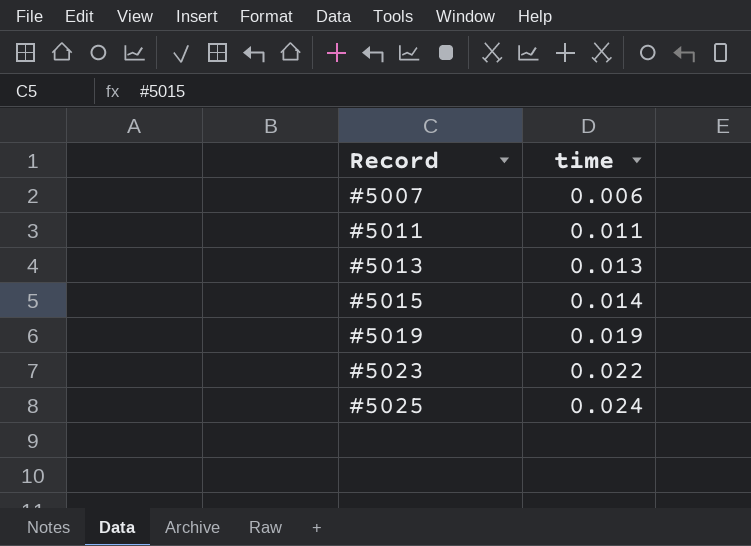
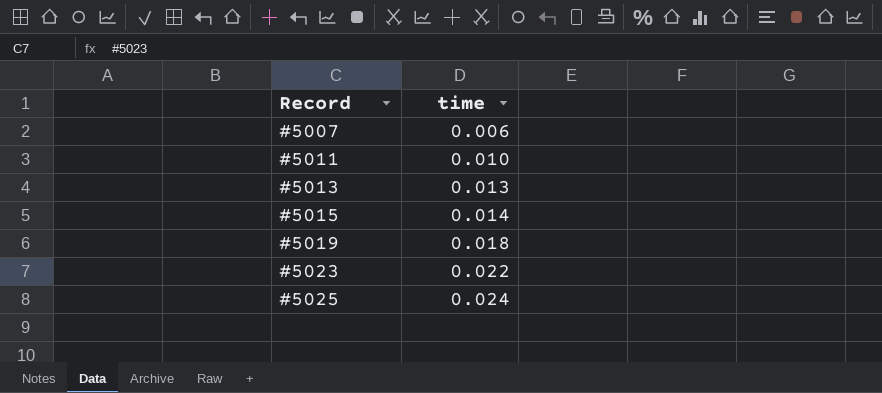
#5011 | time: 0.011 -> 0.010
#5019 | time: 0.019 -> 0.018

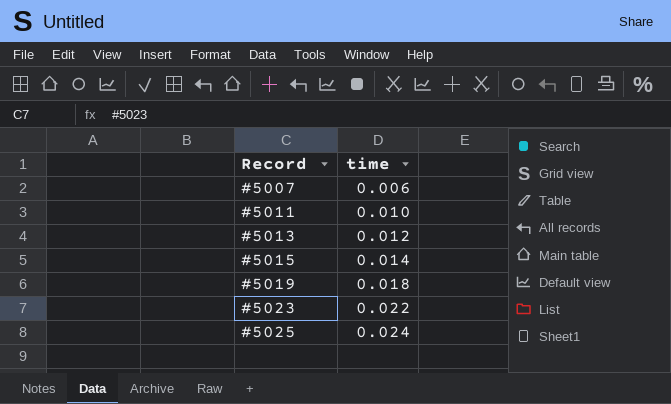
#5013 | time: 0.013 -> 0.012

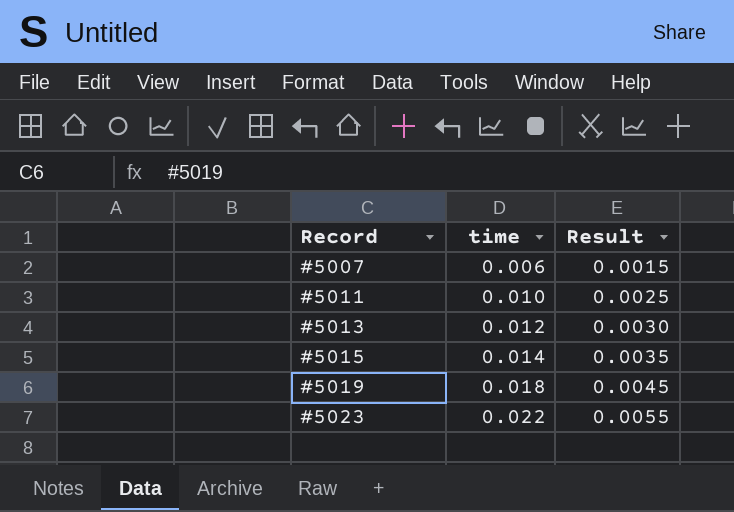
column Result | formula: none -> [time] * 0.25
row #5025: 0.024 -> none

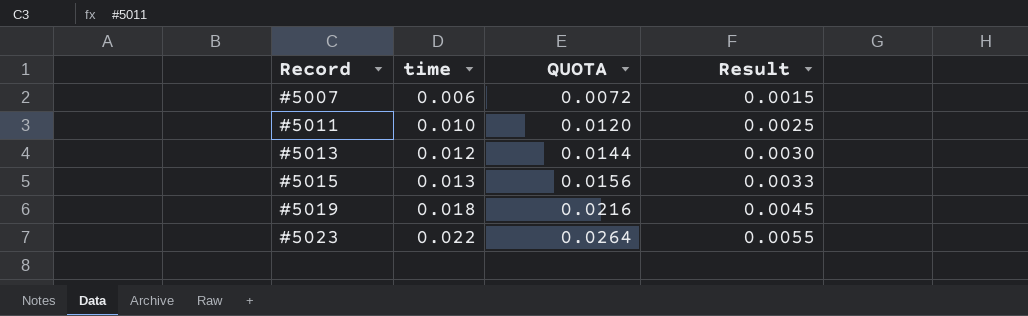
column QUOTA | formula: none -> [time] * 1.2
#5015 | time: 0.014 -> 0.013
#5015 | Result: 0.0035 -> 0.0033

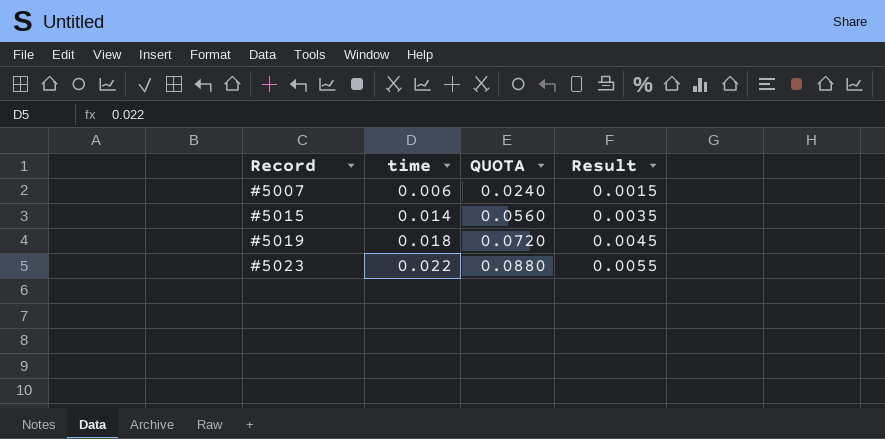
column QUOTA | formula: [time] * 1.2 -> [time] * 4
row #5011: 0.010 | 0.0120 | 0.0025 -> none
row #5013: 0.012 | 0.0144 | 0.0030 -> none
#5015 | time: 0.013 -> 0.014
#5015 | Result: 0.0033 -> 0.0035

